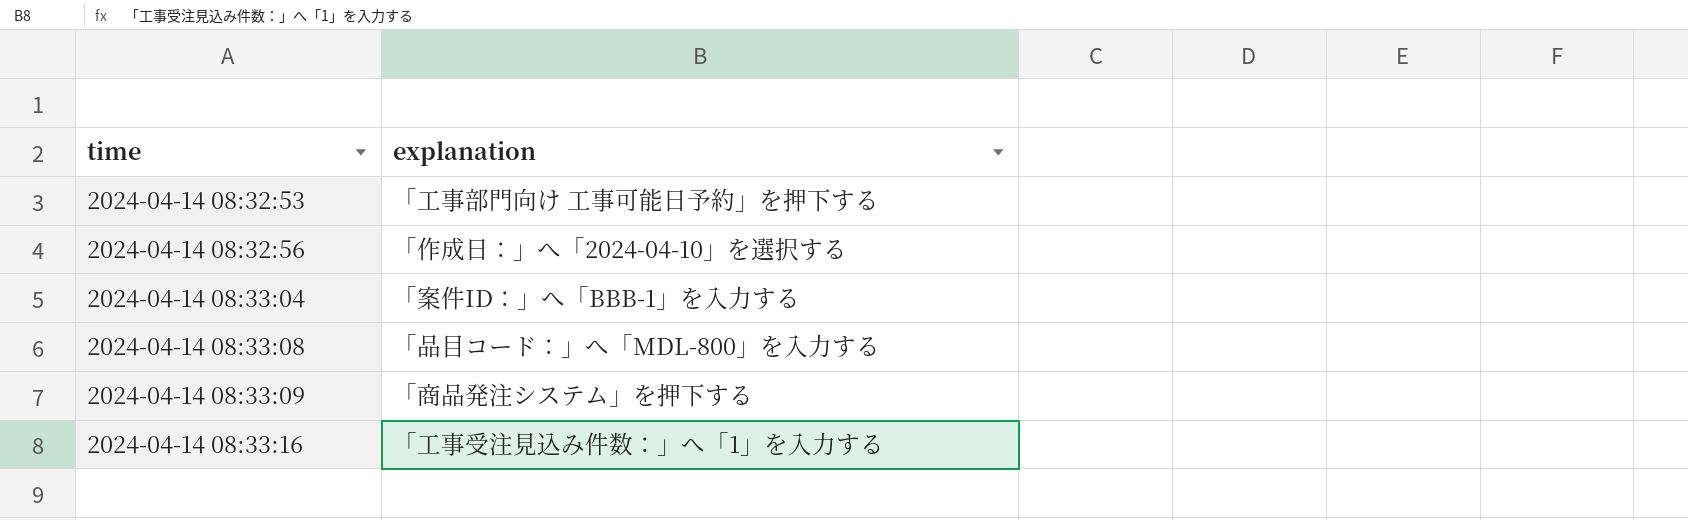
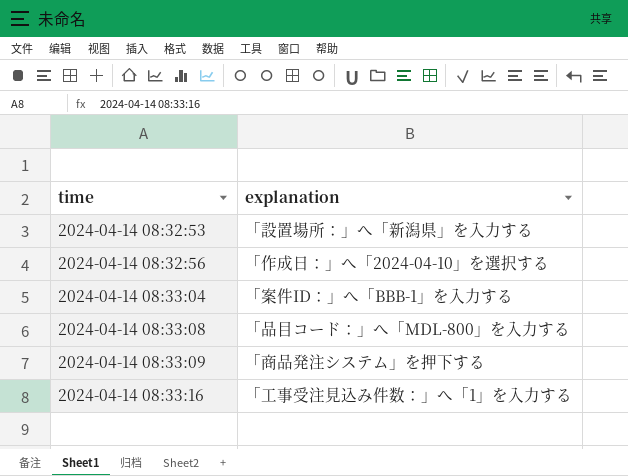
2024-04-14 08:32:53 | explanation: 「工事部門向け 工事可能日予約」を押下する -> 「設置場所：」へ「新潟県」を入力する

